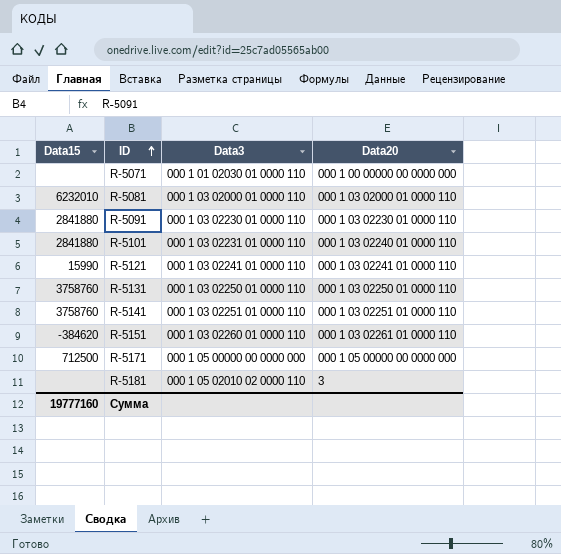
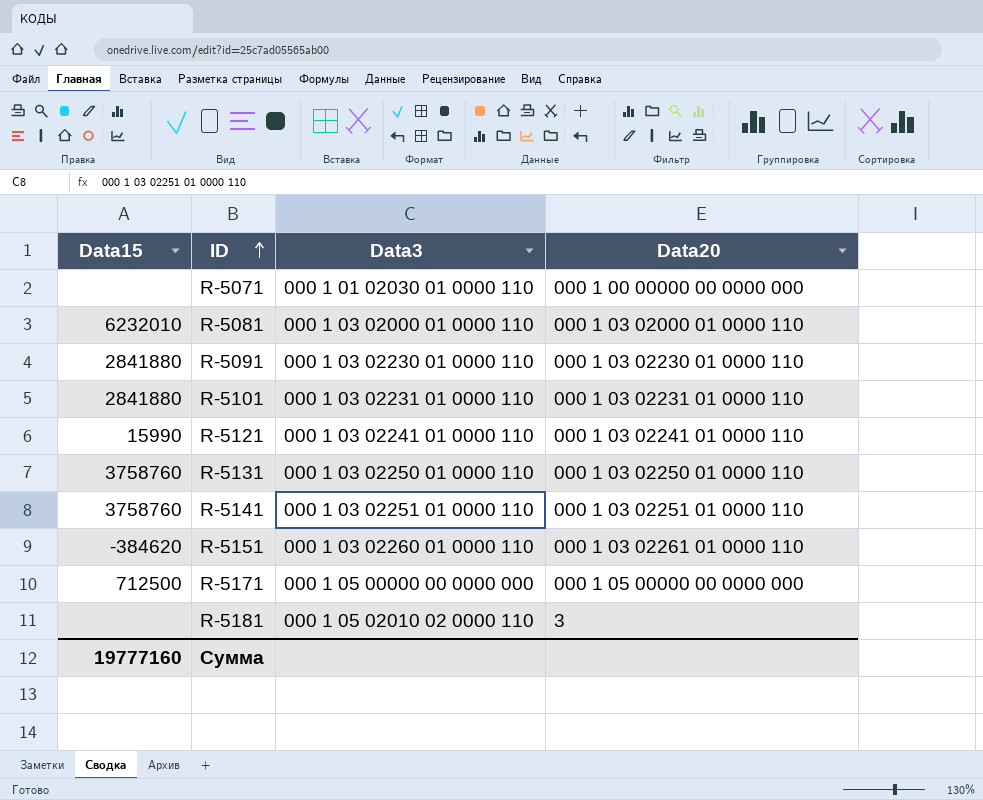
R-5101 | Data20: 000 1 03 02240 01 0000 110 -> 000 1 03 02231 01 0000 110

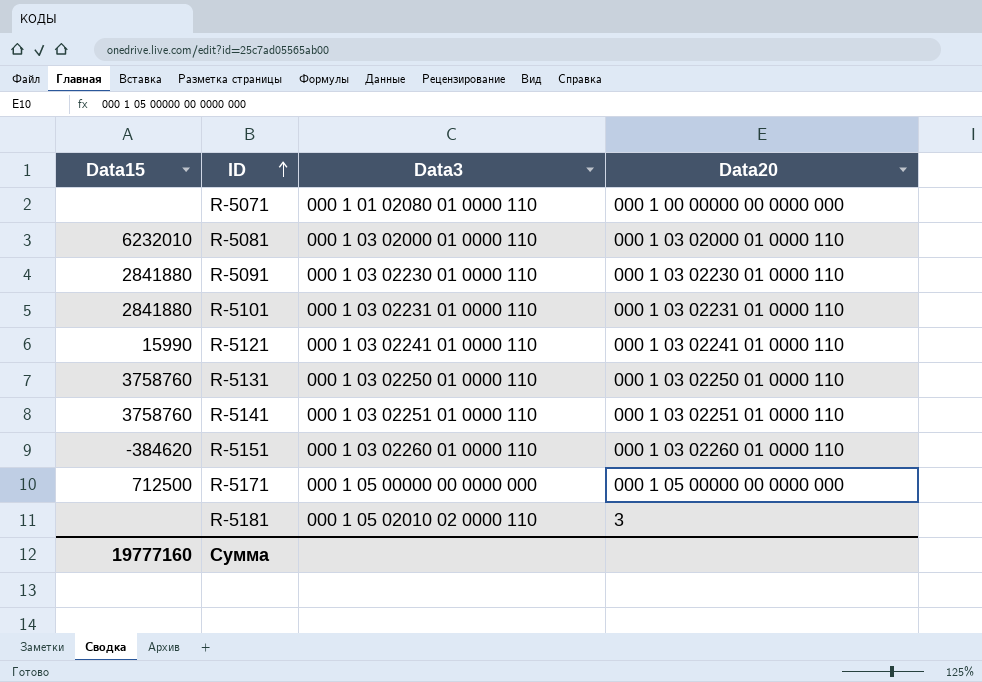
R-5071 | Data3: 000 1 01 02030 01 0000 110 -> 000 1 01 02080 01 0000 110
R-5151 | Data20: 000 1 03 02261 01 0000 110 -> 000 1 03 02260 01 0000 110

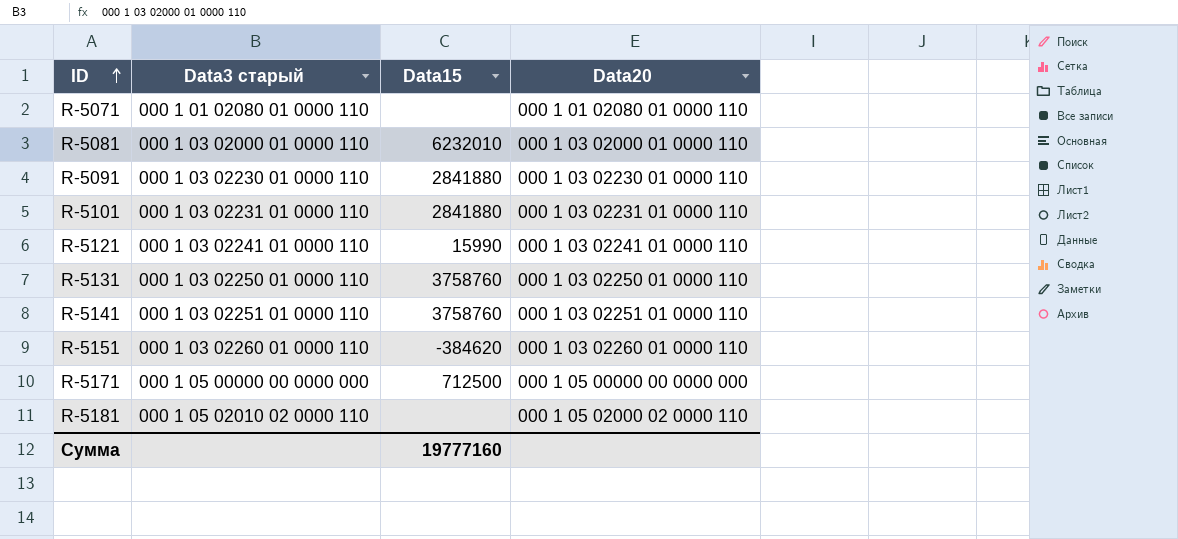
column name: Data3 -> Data3 старый
column Data15 | position: 1 -> 3
R-5071 | Data20: 000 1 00 00000 00 0000 000 -> 000 1 01 02080 01 0000 110
R-5181 | Data20: 3 -> 000 1 05 02000 02 0000 110

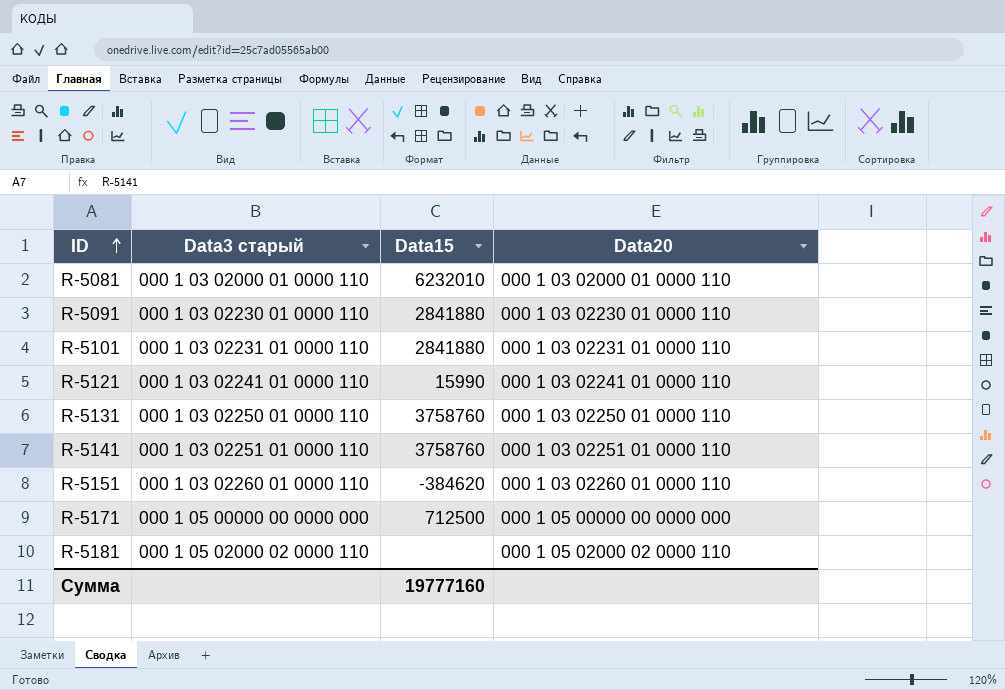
row R-5071: 000 1 01 02080 01 0000 110 | none | 000 1 01 02080 01 0000 110 -> none
R-5181 | Data3 старый: 000 1 05 02010 02 0000 110 -> 000 1 05 02000 02 0000 110

